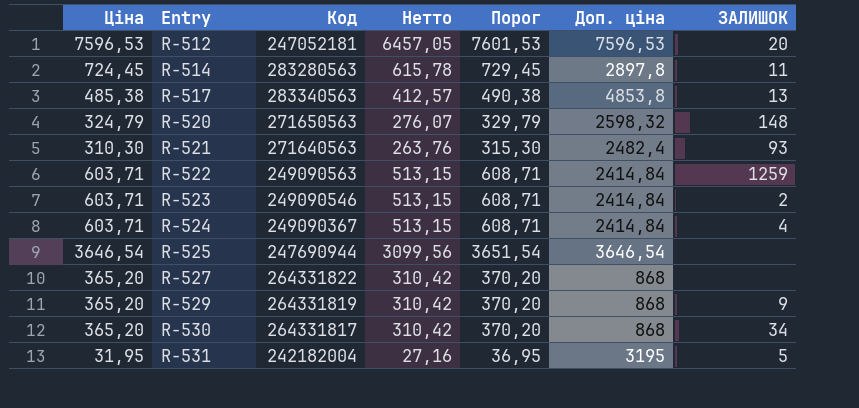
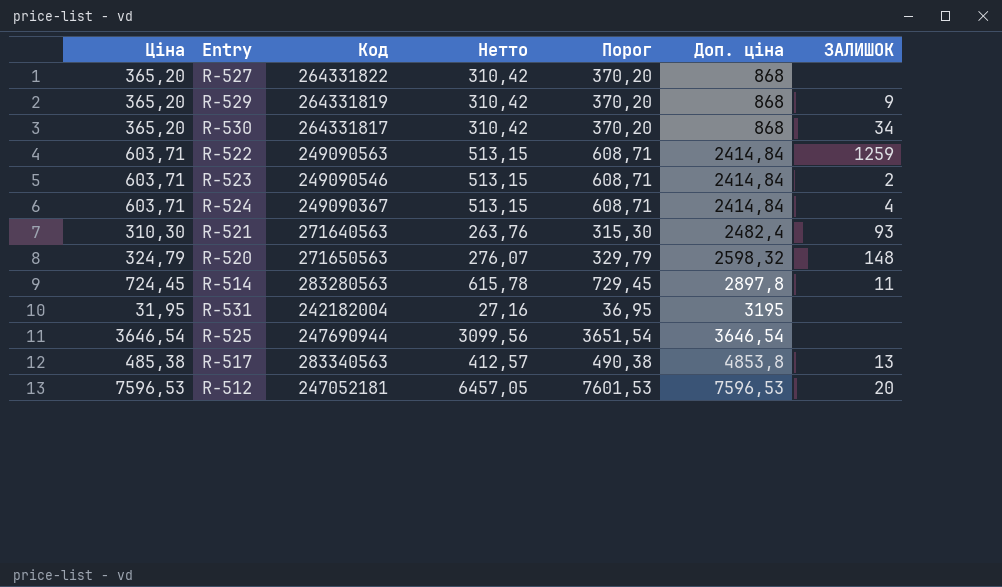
row order: Entry ascending -> Доп. ціна ascending
R-531 | ЗАЛИШОК: 5 -> none

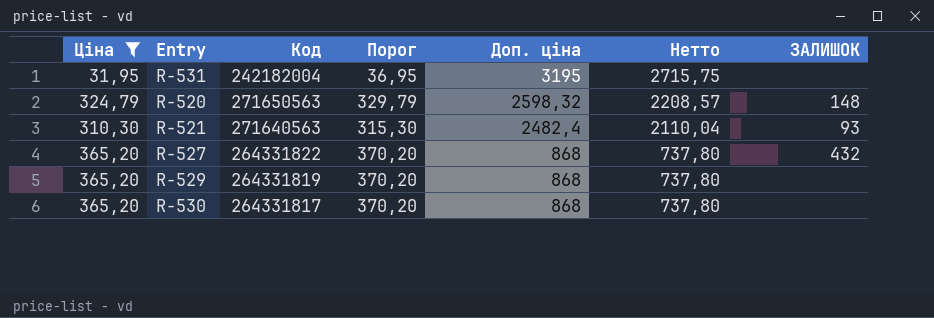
filter: none -> Ціна <= 365,20
row order: Доп. ціна ascending -> Доп. ціна descending
column Нетто | formula: [Ціна] * 0,85 -> [Доп. ціна] * 0,85
column Нетто | position: 4 -> 6
R-527 | ЗАЛИШОК: none -> 432
R-529 | ЗАЛИШОК: 9 -> none
R-530 | ЗАЛИШОК: 34 -> none

